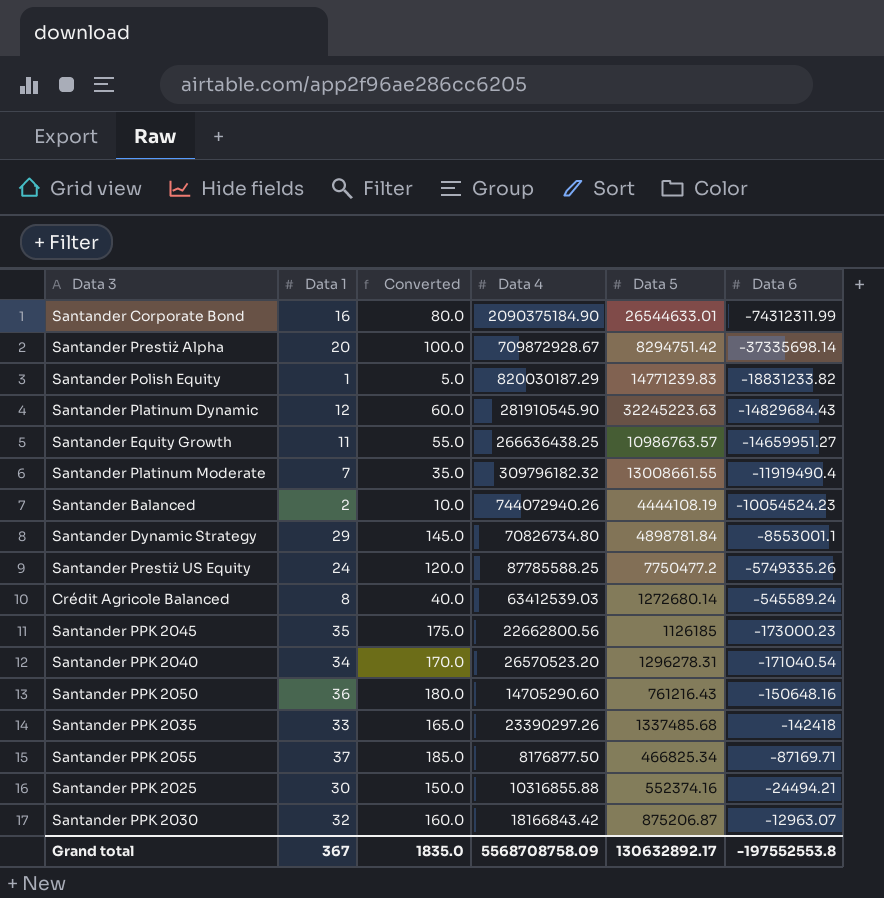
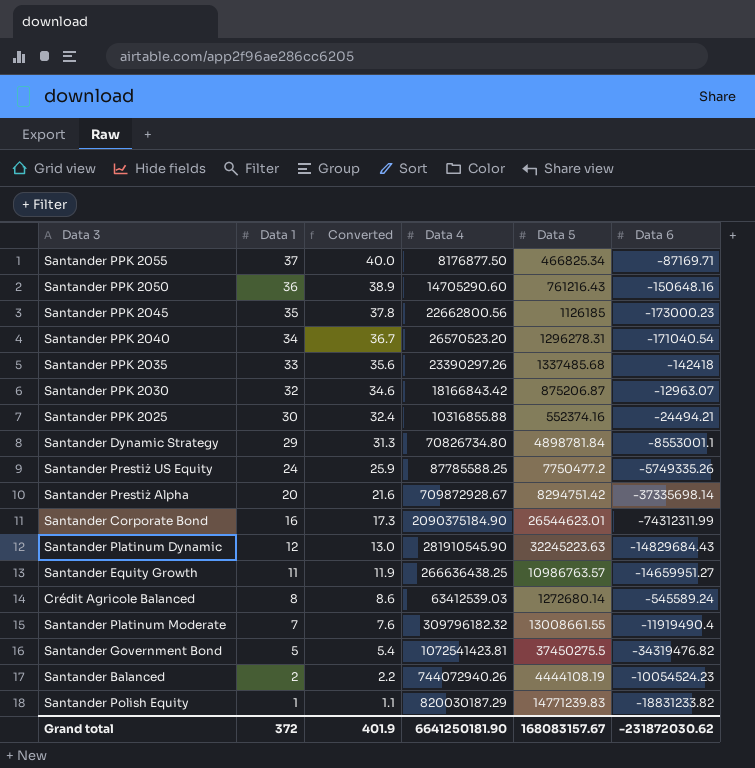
row order: Data 6 ascending -> Data 1 descending
column Converted | formula: [Data 1] * 5 -> [Data 1] * 1.08
Santander Corporate Bond | Data 5: 26544633.01 -> 26544623.01
row Santander Government Bond: none -> 5 | 5.4 | 1072541423.81 | 37450275.5 | -34319476.82
Grand total | Data 1: 367 -> 372
Grand total | Converted: 1835.0 -> 401.9
Grand total | Data 4: 5568708758.09 -> 6641250181.90
Grand total | Data 5: 130632892.17 -> 168083157.67
Grand total | Data 6: -197552553.8 -> -231872030.62

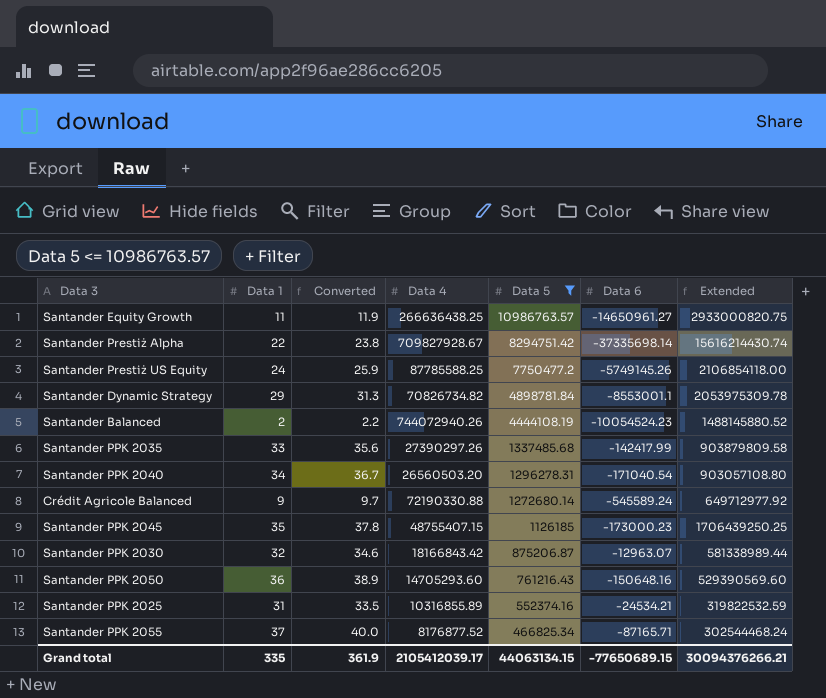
filter: none -> Data 5 <= 10986763.57
row order: Data 1 descending -> Data 5 descending
column Extended | formula: none -> [Data 1] * [Data 4]
Santander Equity Growth | Data 6: -14659951.27 -> -14650961.27
Santander Prestiż Alpha | Data 1: 20 -> 22
Santander Prestiż Alpha | Converted: 21.6 -> 23.8
Santander Prestiż Alpha | Data 4: 709872928.67 -> 709827928.67
Santander Prestiż US Equity | Data 6: -5749335.26 -> -5749145.26
Santander Dynamic Strategy | Data 4: 70826734.80 -> 70826734.82
Santander PPK 2035 | Data 4: 23390297.26 -> 27390297.26
Santander PPK 2035 | Data 6: -142418 -> -142417.99
Santander PPK 2040 | Data 4: 26570523.20 -> 26560503.20
Crédit Agricole Balanced | Data 1: 8 -> 9
Crédit Agricole Balanced | Converted: 8.6 -> 9.7
Crédit Agricole Balanced | Data 4: 63412539.03 -> 72190330.88
Santander PPK 2045 | Data 4: 22662800.56 -> 48755407.15
Santander PPK 2050 | Data 4: 14705290.60 -> 14705293.60
Santander PPK 2025 | Data 1: 30 -> 31
Santander PPK 2025 | Converted: 32.4 -> 33.5
Santander PPK 2025 | Data 4: 10316855.88 -> 10316855.89
Santander PPK 2025 | Data 6: -24494.21 -> -24534.21
Santander PPK 2055 | Data 4: 8176877.50 -> 8176877.52
Santander PPK 2055 | Data 6: -87169.71 -> -87165.71
Grand total | Data 1: 372 -> 335
Grand total | Converted: 401.9 -> 361.9
Grand total | Data 4: 6641250181.90 -> 2105412039.17
Grand total | Data 5: 168083157.67 -> 44063134.15
Grand total | Data 6: -231872030.62 -> -77650689.15

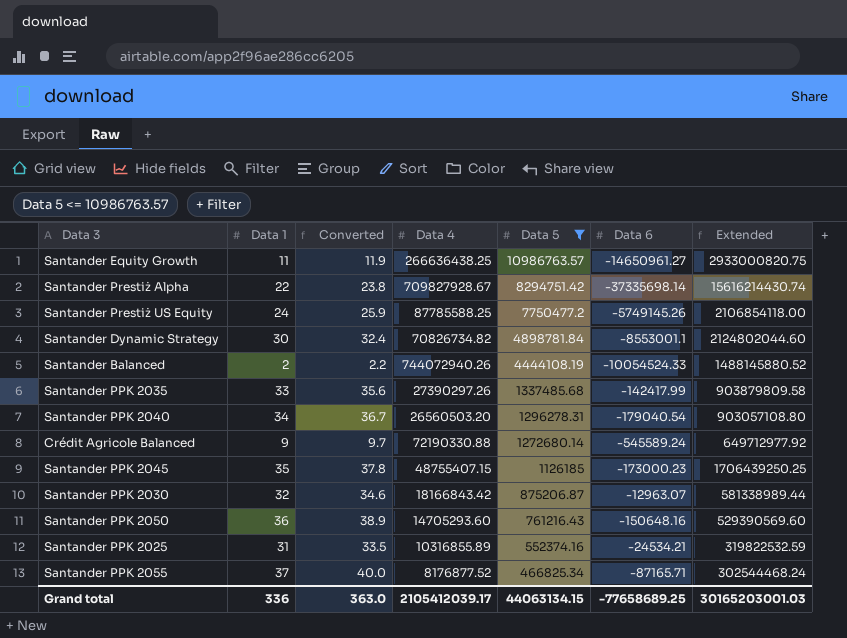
Santander Dynamic Strategy | Data 1: 29 -> 30
Santander Dynamic Strategy | Converted: 31.3 -> 32.4
Santander Dynamic Strategy | Extended: 2053975309.78 -> 2124802044.60
Santander Balanced | Data 6: -10054524.23 -> -10054524.33
Santander PPK 2040 | Data 6: -171040.54 -> -179040.54
Grand total | Data 1: 335 -> 336
Grand total | Converted: 361.9 -> 363.0
Grand total | Data 6: -77650689.15 -> -77658689.25
Grand total | Extended: 30094376266.21 -> 30165203001.03

